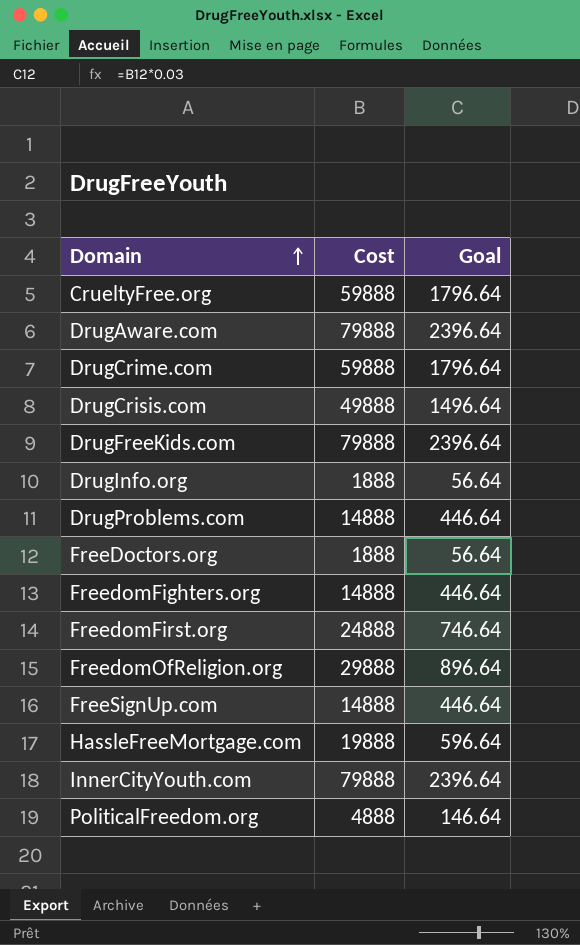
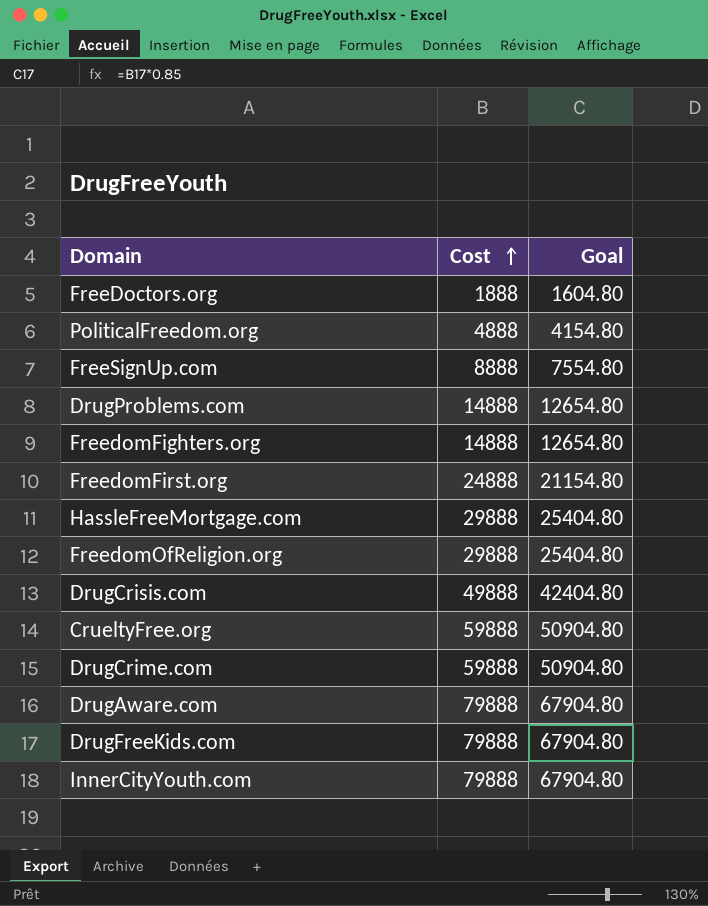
row order: Domain ascending -> Cost ascending
column Goal | formula: [Cost] * 0.03 -> [Cost] * 0.85
row DrugInfo.org: 1888 | 56.64 -> none
FreeSignUp.com | Cost: 14888 -> 8888
HassleFreeMortgage.com | Cost: 19888 -> 29888

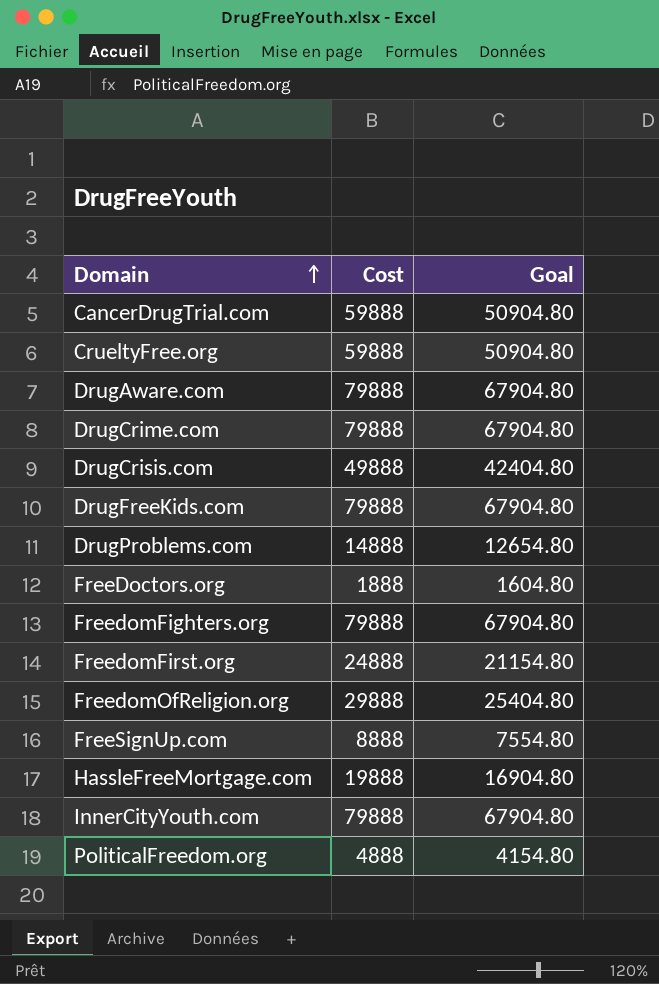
row order: Cost ascending -> Domain ascending
row CancerDrugTrial.com: none -> 59888 | 50904.80
DrugCrime.com | Cost: 59888 -> 79888
DrugCrime.com | Goal: 50904.80 -> 67904.80
FreedomFighters.org | Cost: 14888 -> 79888
FreedomFighters.org | Goal: 12654.80 -> 67904.80
HassleFreeMortgage.com | Cost: 29888 -> 19888
HassleFreeMortgage.com | Goal: 25404.80 -> 16904.80

